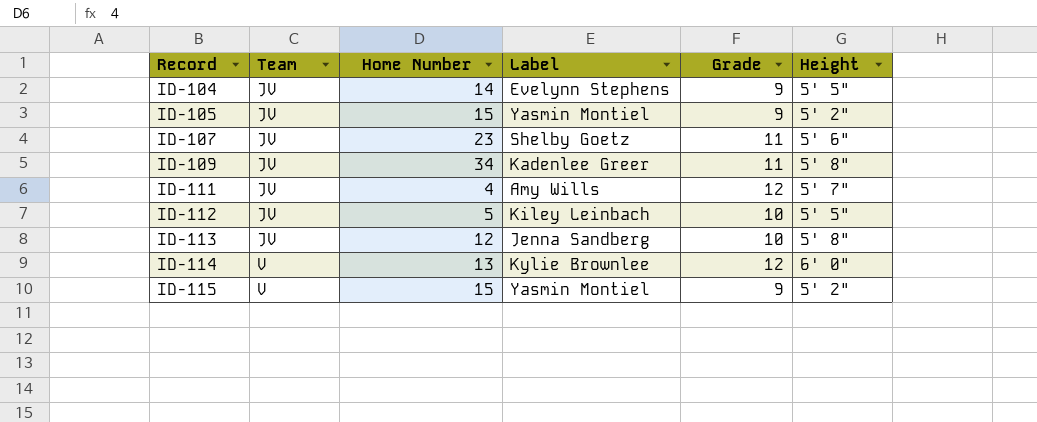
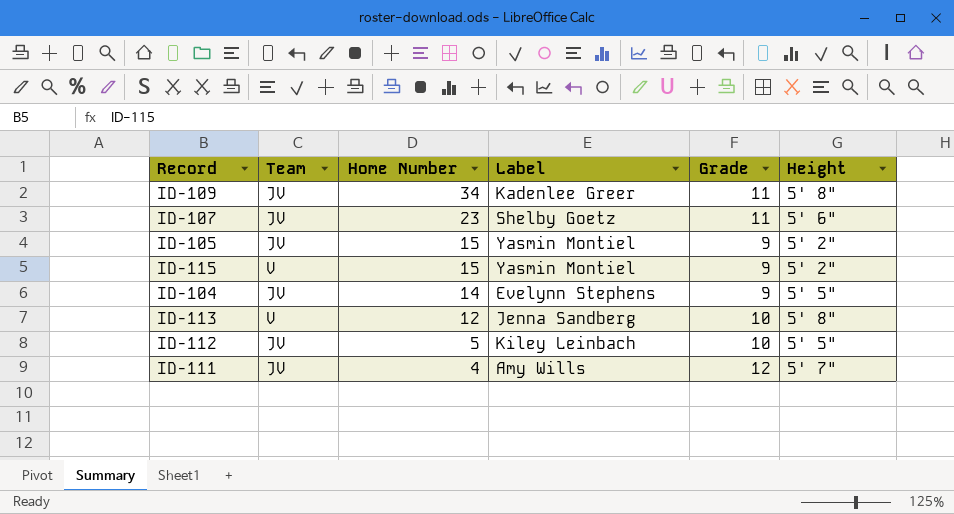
row order: Record ascending -> Home Number descending
row ID-114: V | 13 | Kylie Brownlee | 12 | 6' 0" -> none
ID-113 | Team: JV -> V

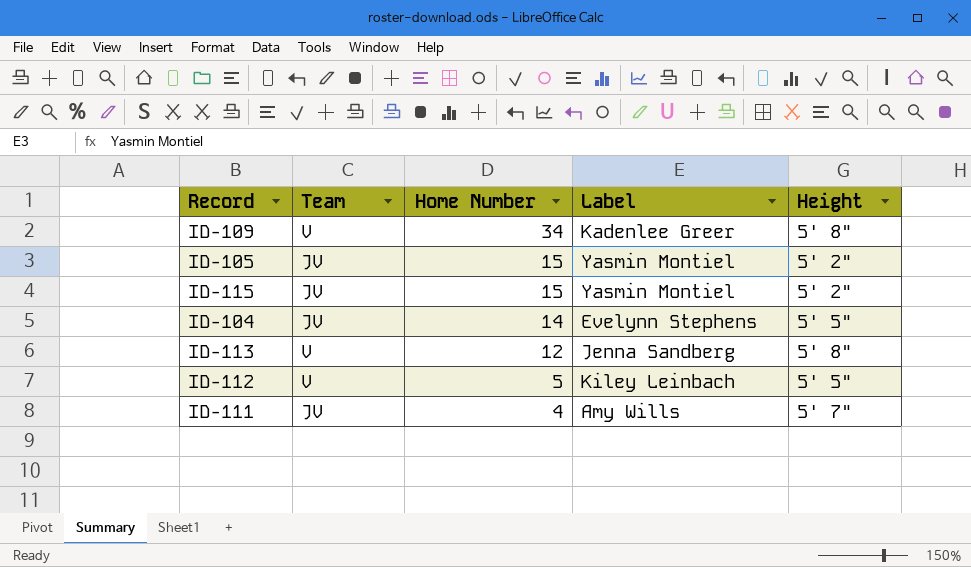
column Grade | position: 5 -> none
row ID-107: JV | 23 | Shelby Goetz | 11 | 5' 6" -> none
ID-109 | Team: JV -> V
ID-115 | Team: V -> JV
ID-112 | Team: JV -> V

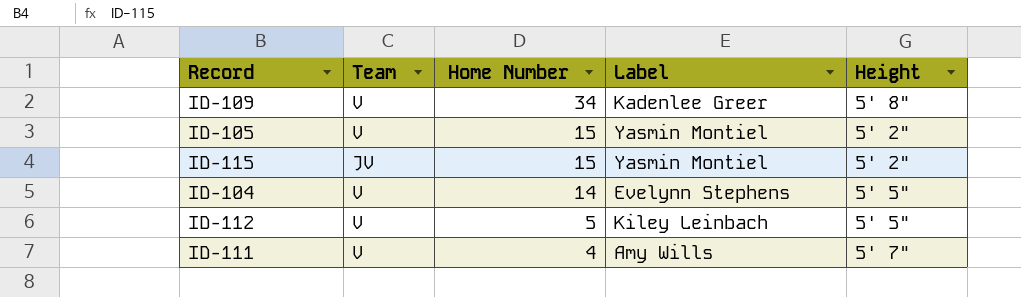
row ID-113: V | 12 | Jenna Sandberg | 5' 8" -> none
ID-105 | Team: JV -> V
ID-104 | Team: JV -> V
ID-111 | Team: JV -> V

